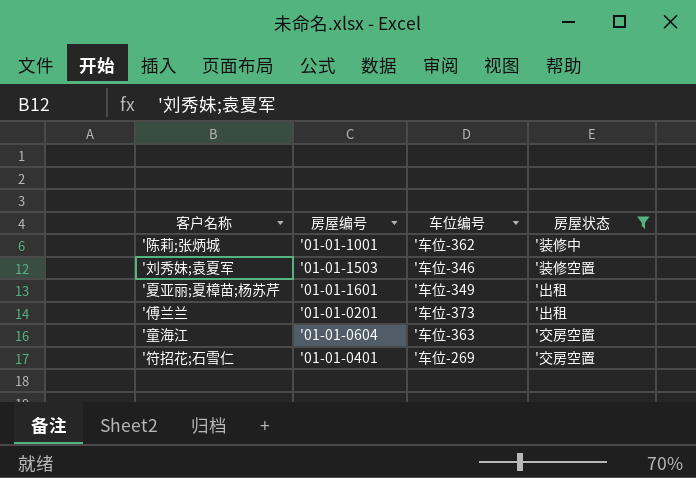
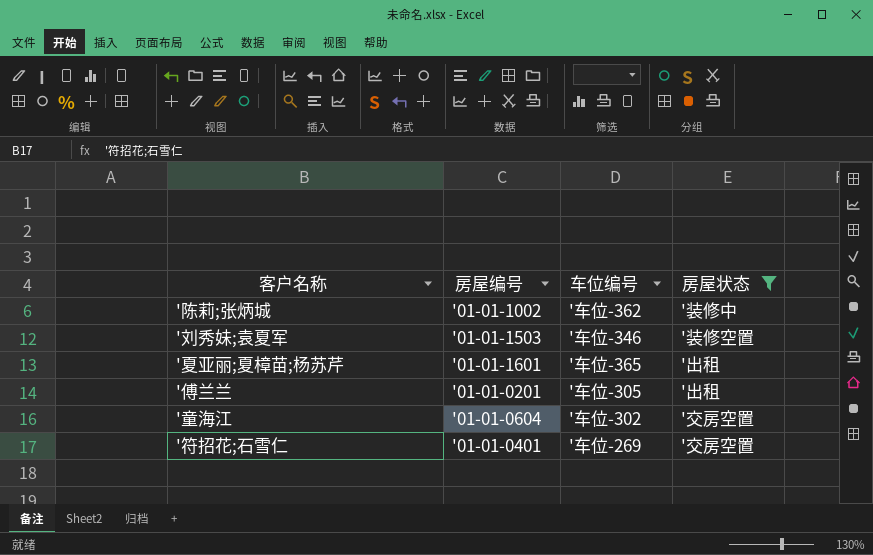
'陈莉;张炳城 | 房屋编号: '01-01-1001 -> '01-01-1002
'夏亚丽;夏樟苗;杨苏芹 | 车位编号: '车位-349 -> '车位-365
'傅兰兰 | 车位编号: '车位-373 -> '车位-305
'童海江 | 车位编号: '车位-363 -> '车位-302

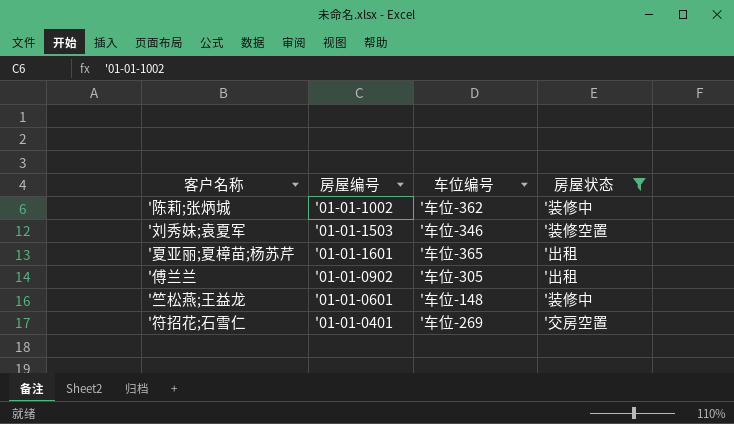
row '童海江: '01-01-0604 | '车位-302 | '交房空置 -> none
'傅兰兰 | 房屋编号: '01-01-0201 -> '01-01-0902
row '竺松燕;王益龙: none -> '01-01-0601 | '车位-148 | '装修中

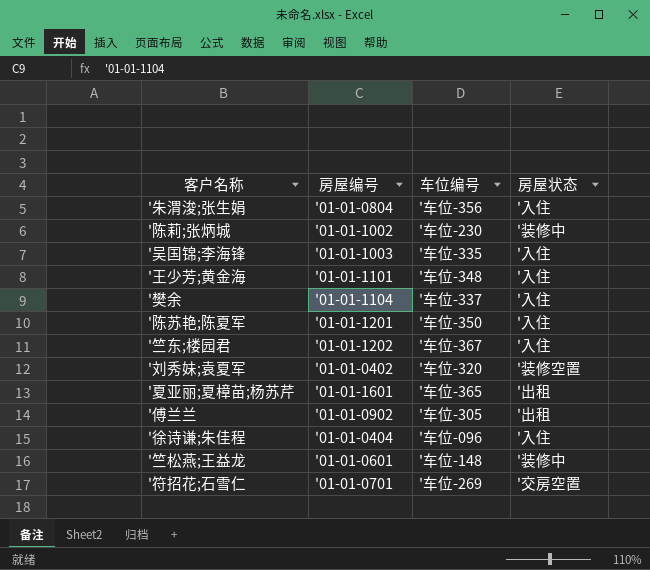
filter: 房屋状态 != '入住 -> none
'陈莉;张炳城 | 车位编号: '车位-362 -> '车位-230
'刘秀妹;袁夏军 | 房屋编号: '01-01-1503 -> '01-01-0402
'刘秀妹;袁夏军 | 车位编号: '车位-346 -> '车位-320
'符招花;石雪仁 | 房屋编号: '01-01-0401 -> '01-01-0701

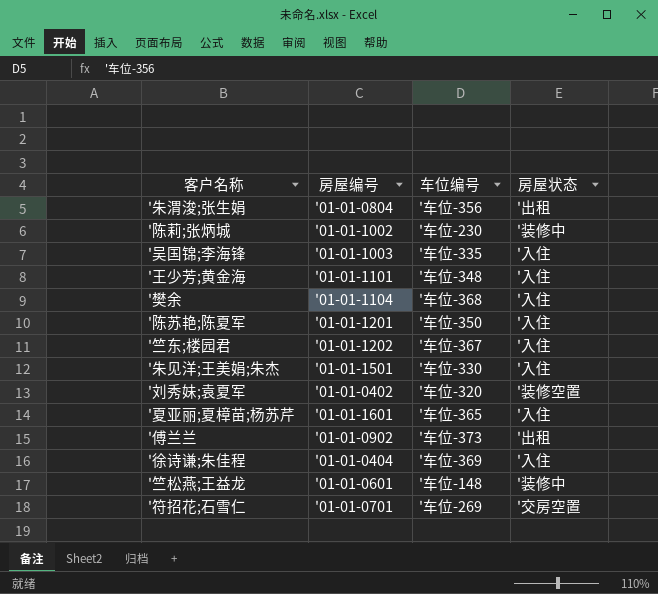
'朱渭浚;张生娟 | 房屋状态: '入住 -> '出租
'樊余 | 车位编号: '车位-337 -> '车位-368
row '朱见洋;王美娟;朱杰: none -> '01-01-1501 | '车位-330 | '入住
'夏亚丽;夏樟苗;杨苏芹 | 房屋状态: '出租 -> '入住
'傅兰兰 | 车位编号: '车位-305 -> '车位-373
'徐诗谦;朱佳程 | 车位编号: '车位-096 -> '车位-369

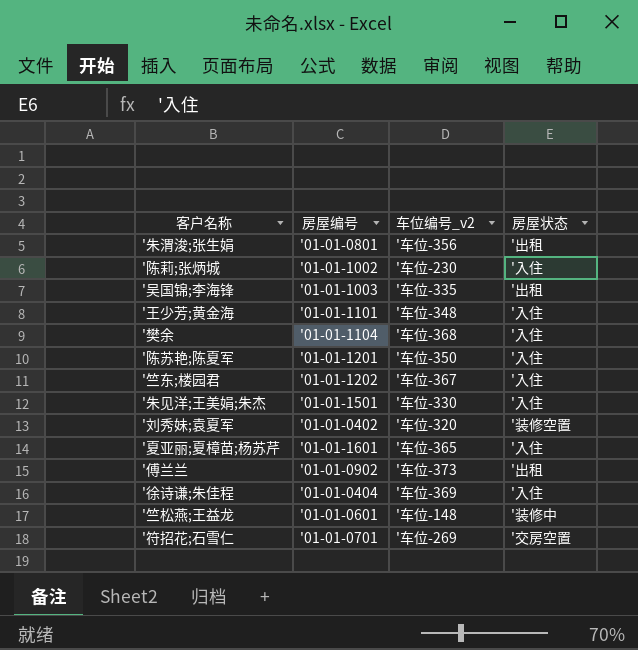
column name: 车位编号 -> 车位编号_v2
'朱渭浚;张生娟 | 房屋编号: '01-01-0804 -> '01-01-0801
'陈莉;张炳城 | 房屋状态: '装修中 -> '入住
'吴国锦;李海锋 | 房屋状态: '入住 -> '出租

